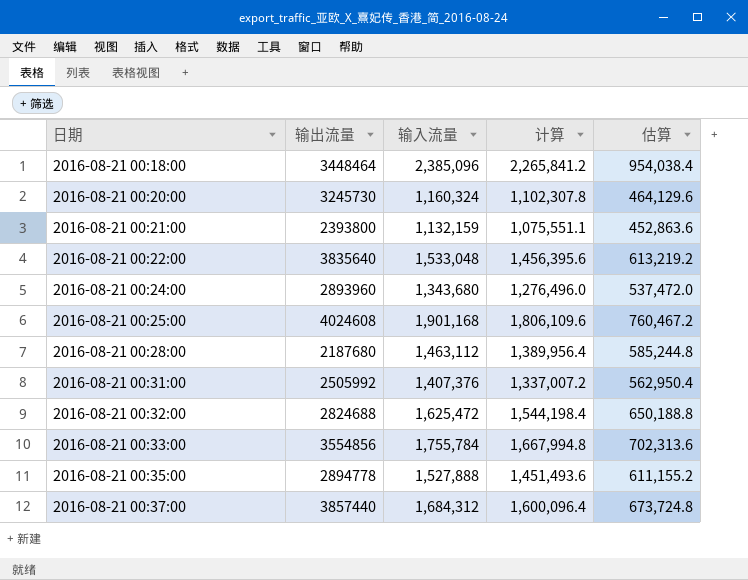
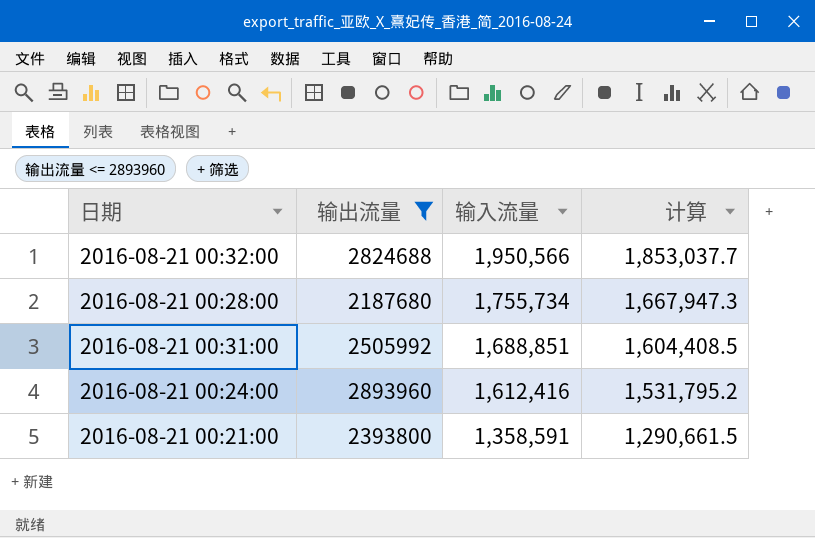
filter: none -> 输出流量 <= 2893960
row order: 日期 ascending -> 输入流量 descending
column 估算 | formula: [输入流量] * 0.4 -> none
2016-08-21 00:32:00 | 输入流量: 1,625,472 -> 1,950,566
2016-08-21 00:32:00 | 计算: 1,544,198.4 -> 1,853,037.7
2016-08-21 00:28:00 | 输入流量: 1,463,112 -> 1,755,734
2016-08-21 00:28:00 | 计算: 1,389,956.4 -> 1,667,947.3
2016-08-21 00:31:00 | 输入流量: 1,407,376 -> 1,688,851
2016-08-21 00:31:00 | 计算: 1,337,007.2 -> 1,604,408.5
2016-08-21 00:24:00 | 输入流量: 1,343,680 -> 1,612,416
2016-08-21 00:24:00 | 计算: 1,276,496.0 -> 1,531,795.2
2016-08-21 00:21:00 | 输入流量: 1,132,159 -> 1,358,591
2016-08-21 00:21:00 | 计算: 1,075,551.1 -> 1,290,661.5

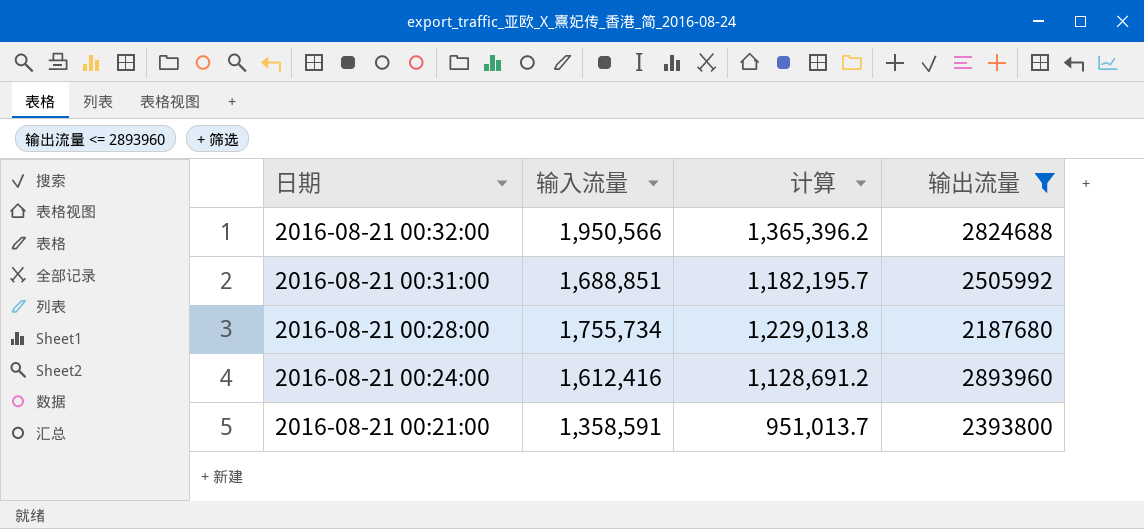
row order: 输入流量 descending -> 日期 descending
column 计算 | formula: [输入流量] * 0.95 -> [输入流量] * 0.7
column 输出流量 | position: 2 -> 4

